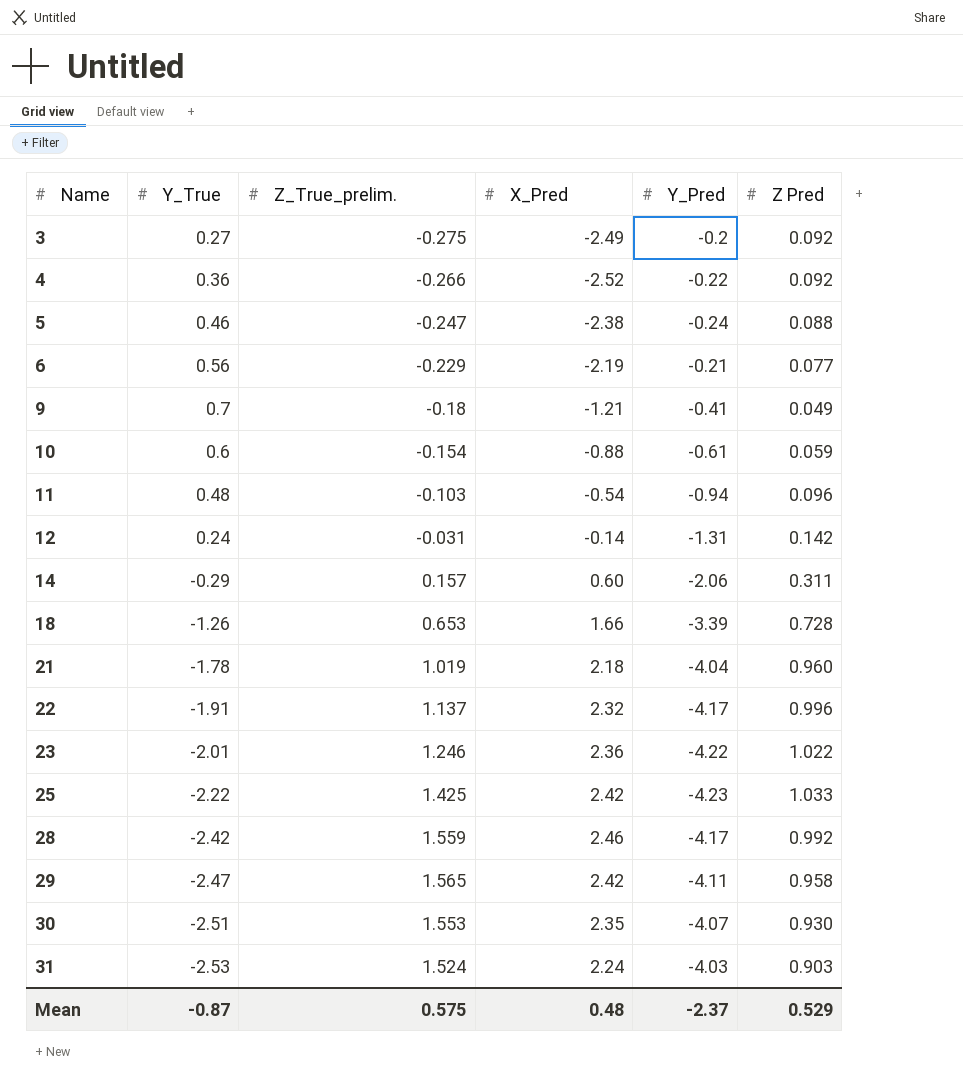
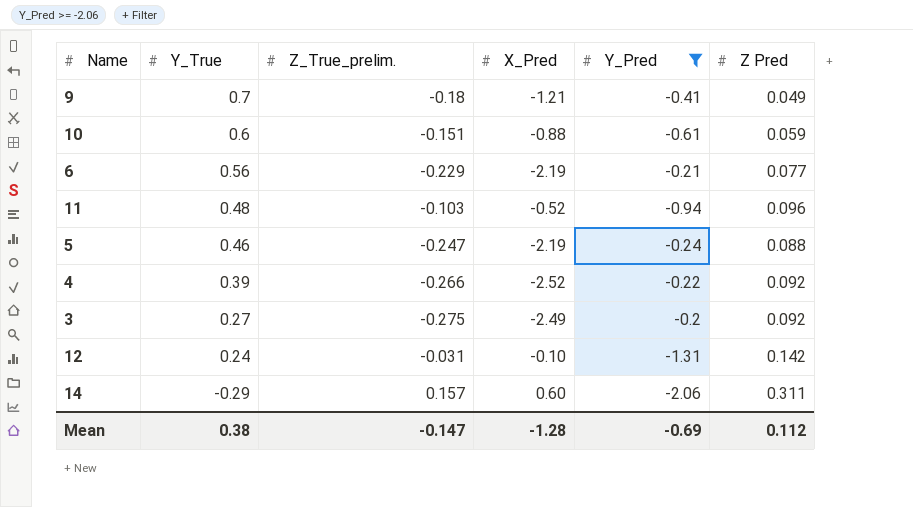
filter: none -> Y_Pred >= -2.06
row order: Name ascending -> Y_True descending
10 | Z_True_prelim.: -0.154 -> -0.151
11 | X_Pred: -0.54 -> -0.52
5 | X_Pred: -2.38 -> -2.19
4 | Y_True: 0.36 -> 0.39
12 | X_Pred: -0.14 -> -0.10
Mean | Y_True: -0.87 -> 0.38
Mean | Z_True_prelim.: 0.575 -> -0.147
Mean | X_Pred: 0.48 -> -1.28
Mean | Y_Pred: -2.37 -> -0.69
Mean | Z Pred: 0.529 -> 0.112

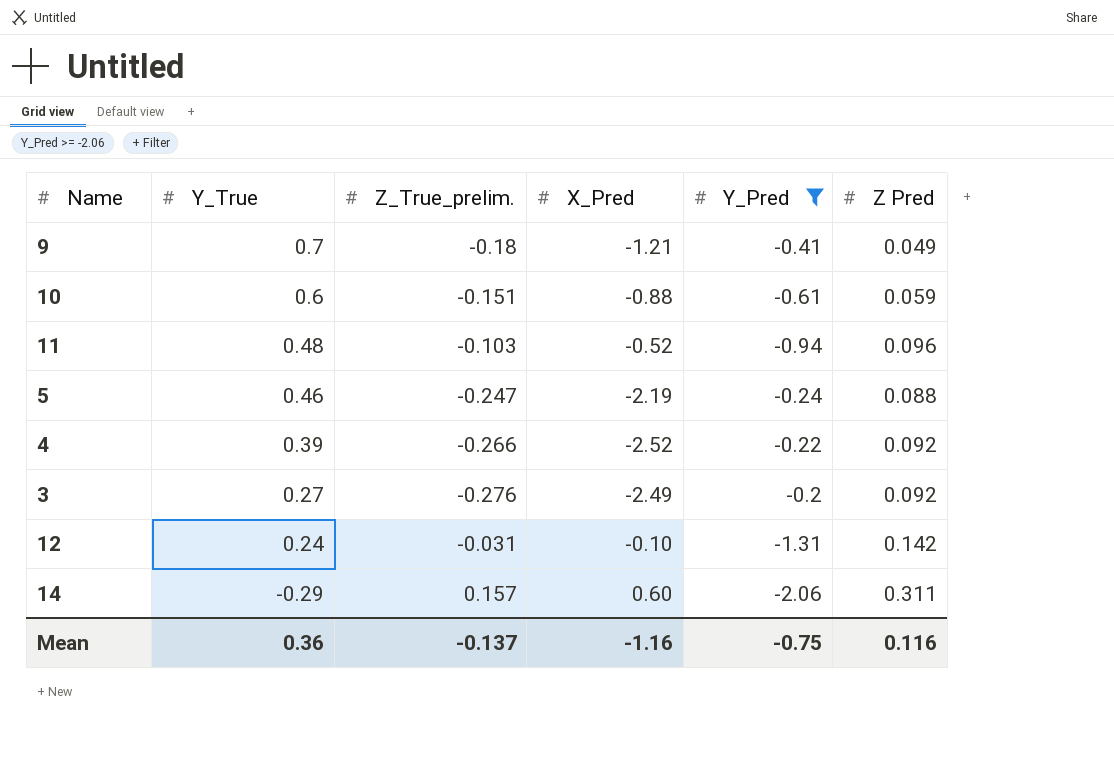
row 6: 0.56 | -0.229 | -2.19 | -0.21 | 0.077 -> none
3 | Z_True_prelim.: -0.275 -> -0.276
Mean | Y_True: 0.38 -> 0.36
Mean | Z_True_prelim.: -0.147 -> -0.137
Mean | X_Pred: -1.28 -> -1.16
Mean | Y_Pred: -0.69 -> -0.75
Mean | Z Pred: 0.112 -> 0.116

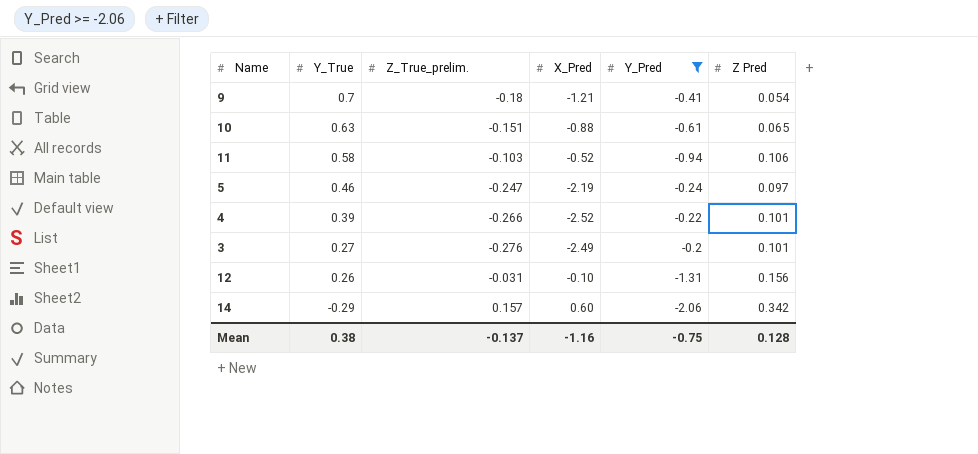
9 | Z Pred: 0.049 -> 0.054
10 | Y_True: 0.6 -> 0.63
10 | Z Pred: 0.059 -> 0.065
11 | Y_True: 0.48 -> 0.58
11 | Z Pred: 0.096 -> 0.106
5 | Z Pred: 0.088 -> 0.097
4 | Z Pred: 0.092 -> 0.101
3 | Z Pred: 0.092 -> 0.101
12 | Y_True: 0.24 -> 0.26
12 | Z Pred: 0.142 -> 0.156
14 | Z Pred: 0.311 -> 0.342
Mean | Y_True: 0.36 -> 0.38
Mean | Z Pred: 0.116 -> 0.128

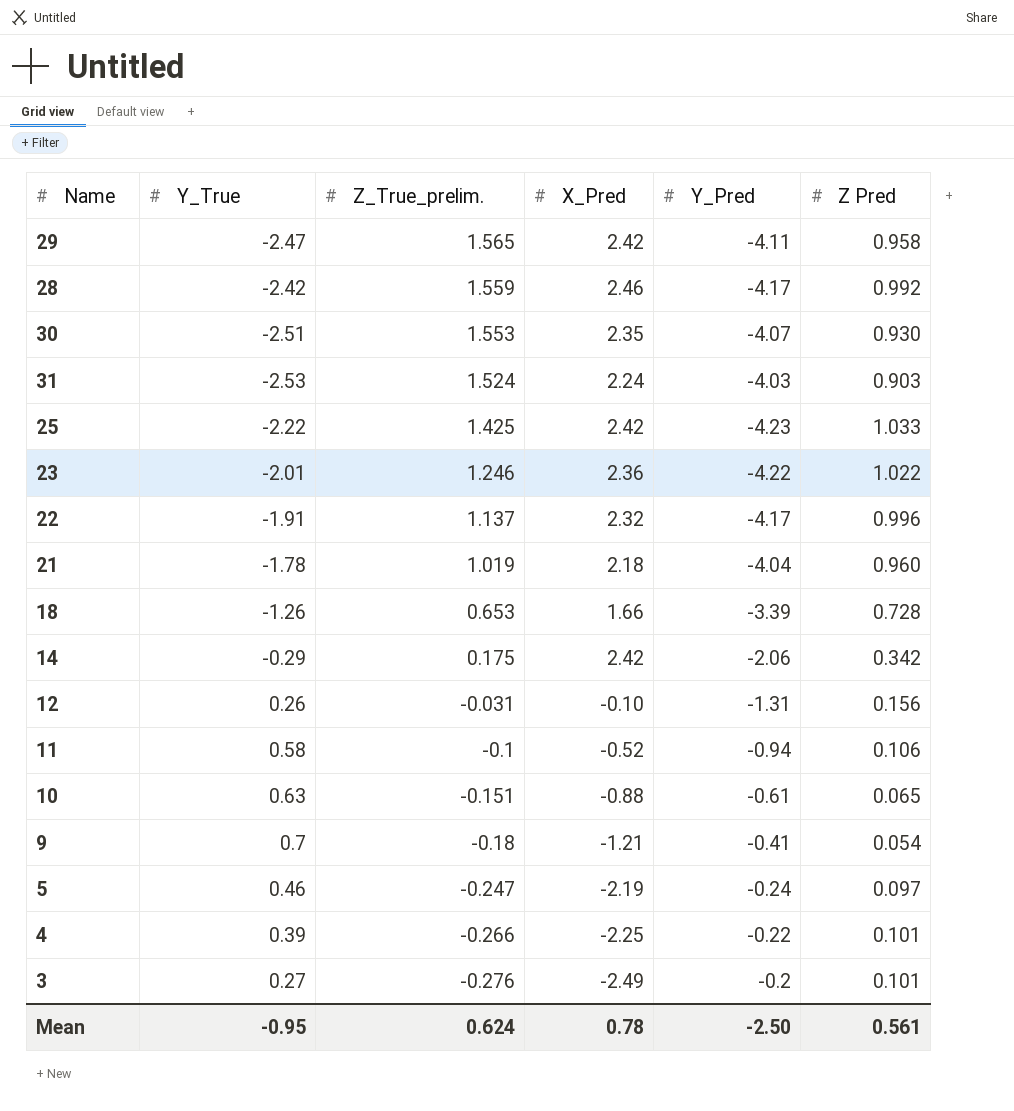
filter: Y_Pred >= -2.06 -> none
row order: Y_True descending -> Z_True_prelim. descending
14 | Z_True_prelim.: 0.157 -> 0.175
14 | X_Pred: 0.60 -> 2.42
11 | Z_True_prelim.: -0.103 -> -0.1
4 | X_Pred: -2.52 -> -2.25
Mean | Y_True: 0.38 -> -0.95
Mean | Z_True_prelim.: -0.137 -> 0.624
Mean | X_Pred: -1.16 -> 0.78
Mean | Y_Pred: -0.75 -> -2.50
Mean | Z Pred: 0.128 -> 0.561

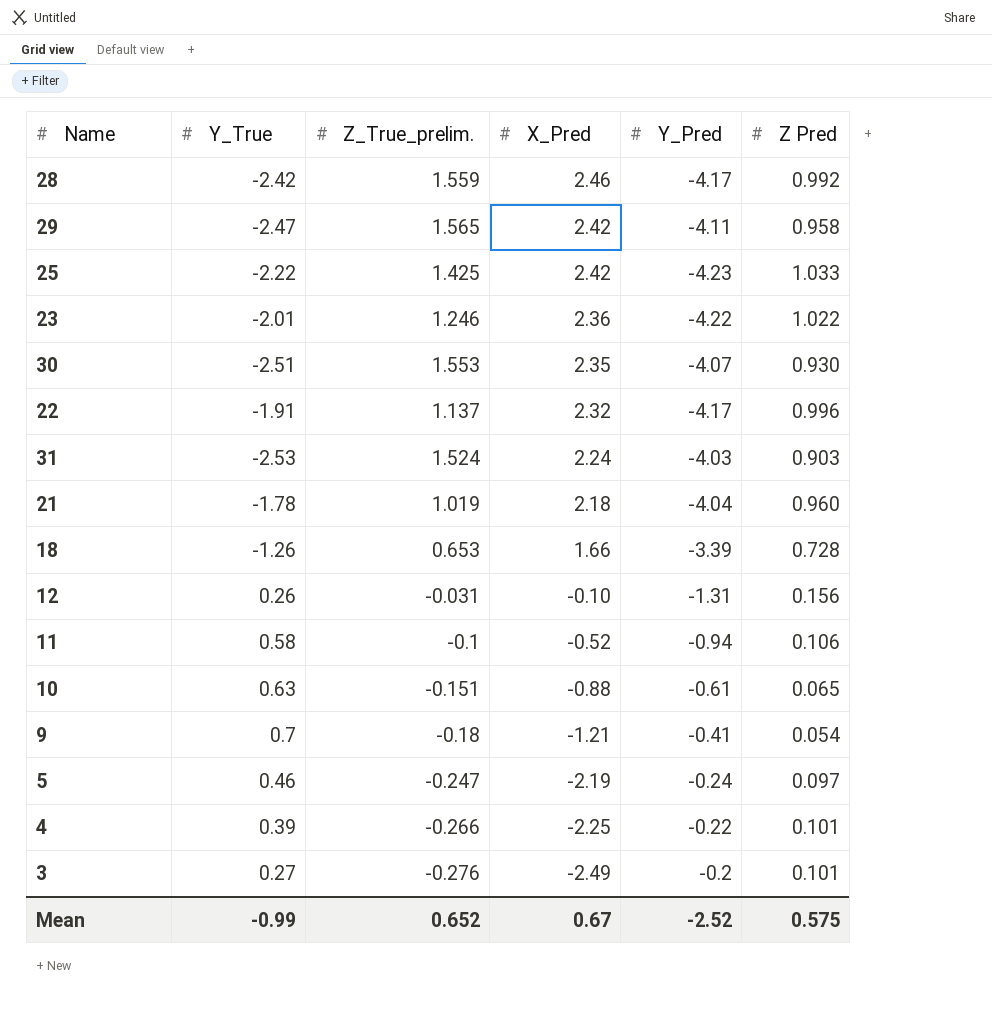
row order: Z_True_prelim. descending -> X_Pred descending
row 14: -0.29 | 0.175 | 2.42 | -2.06 | 0.342 -> none
Mean | Y_True: -0.95 -> -0.99
Mean | Z_True_prelim.: 0.624 -> 0.652
Mean | X_Pred: 0.78 -> 0.67
Mean | Y_Pred: -2.50 -> -2.52
Mean | Z Pred: 0.561 -> 0.575

